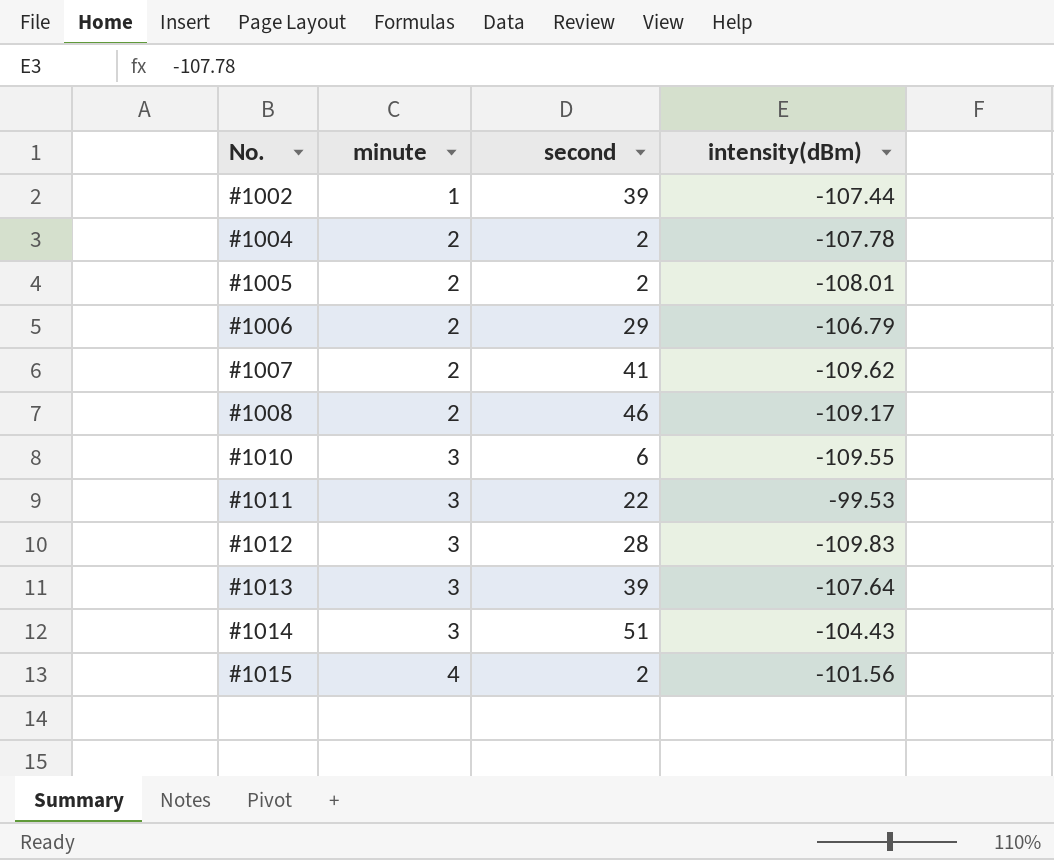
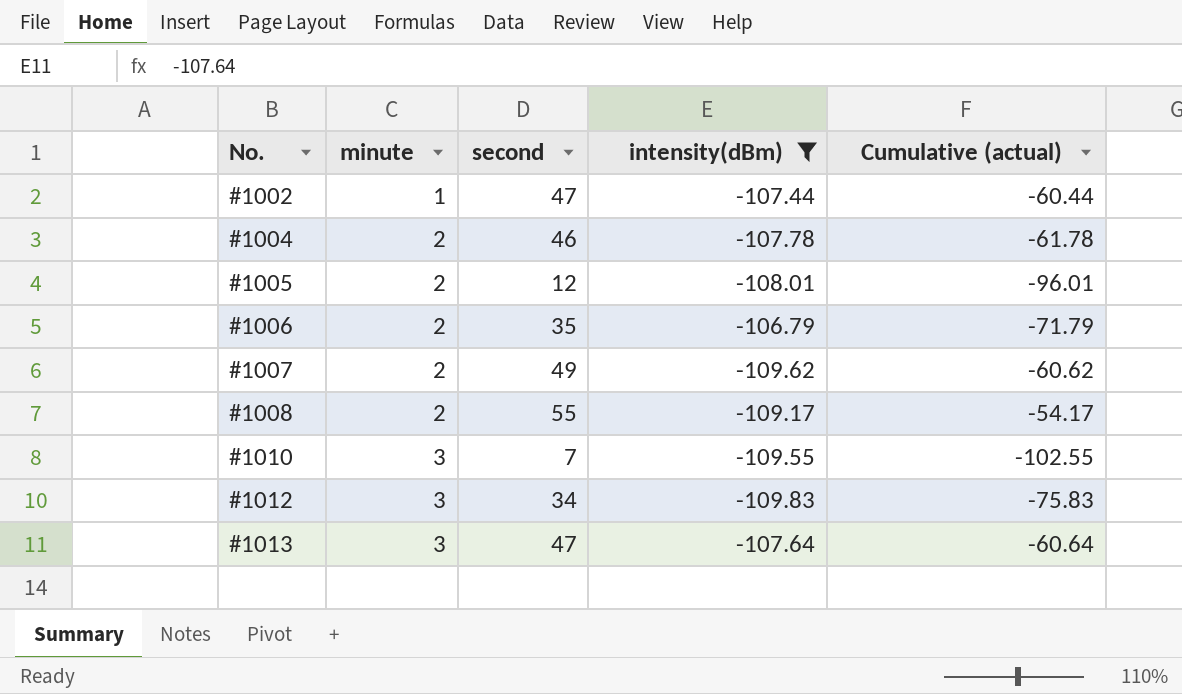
filter: none -> intensity(dBm) <= -106.79
column Cumulative (actual) | formula: none -> [second] + [intensity(dBm)]
#1002 | second: 39 -> 47
#1004 | second: 2 -> 46
#1005 | second: 2 -> 12
#1006 | second: 29 -> 35
#1007 | second: 41 -> 49
#1008 | second: 46 -> 55
#1010 | second: 6 -> 7
#1012 | second: 28 -> 34
#1013 | second: 39 -> 47

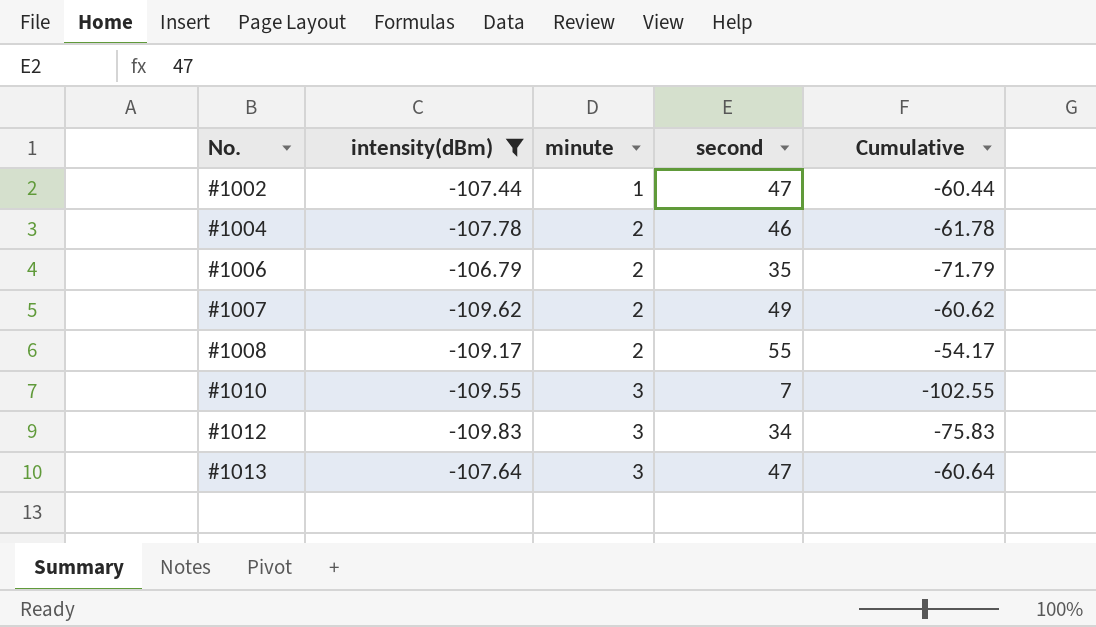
column intensity(dBm) | position: 4 -> 2
column name: Cumulative (actual) -> Cumulative
row #1005: 2 | 12 | -108.01 | -96.01 -> none

